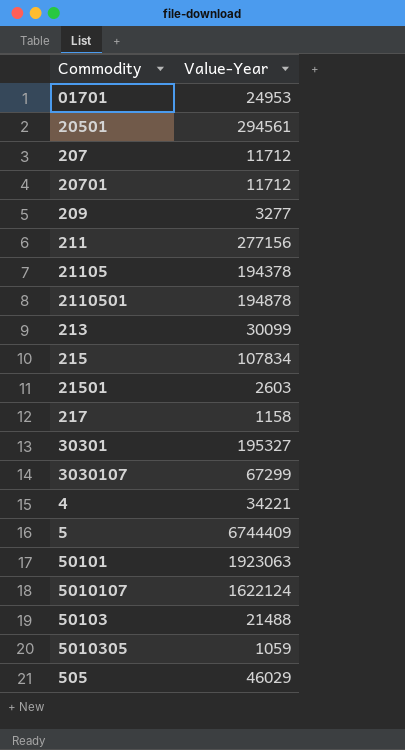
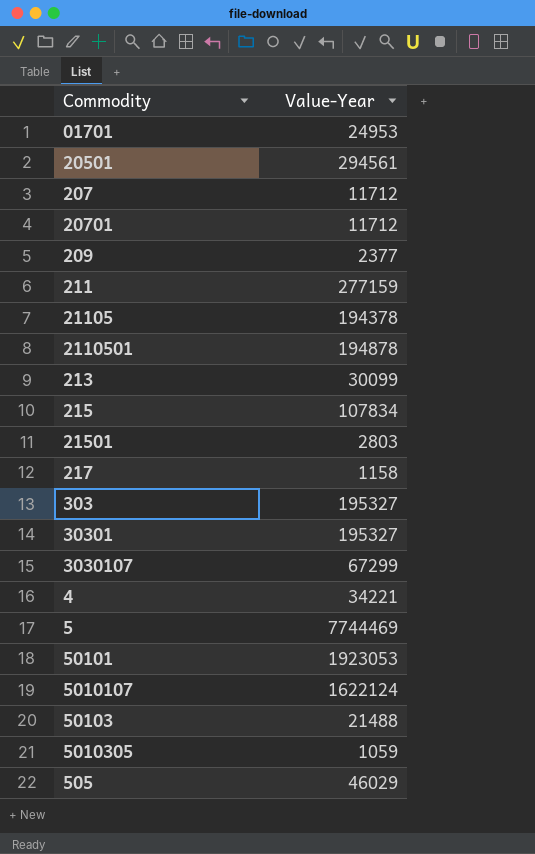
209 | Value-Year: 3277 -> 2377
211 | Value-Year: 277156 -> 277159
21501 | Value-Year: 2603 -> 2803
row 303: none -> 195327
5 | Value-Year: 6744409 -> 7744469
50101 | Value-Year: 1923063 -> 1923053

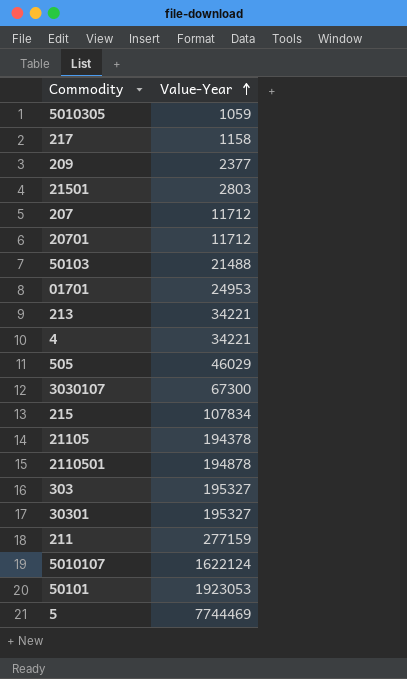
row order: none -> Value-Year ascending
row 20501: 294561 -> none
213 | Value-Year: 30099 -> 34221
3030107 | Value-Year: 67299 -> 67300

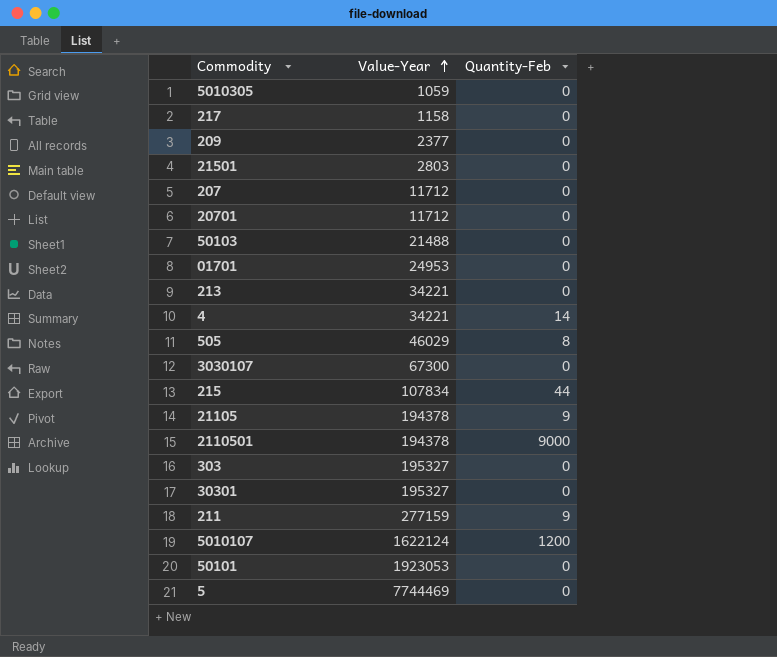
column Quantity-Feb | position: none -> 3
2110501 | Value-Year: 194878 -> 194378

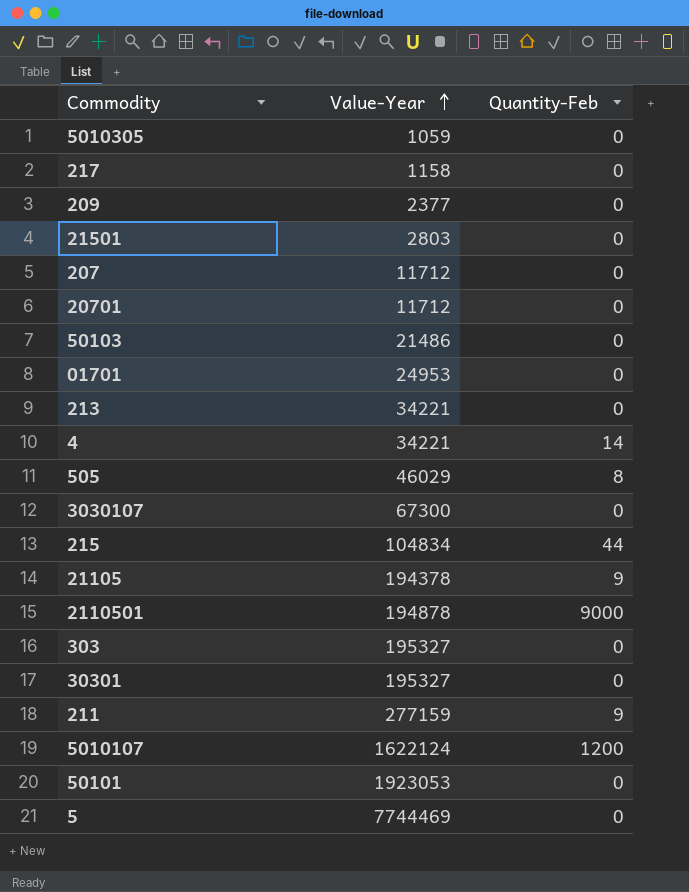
50103 | Value-Year: 21488 -> 21486
215 | Value-Year: 107834 -> 104834
2110501 | Value-Year: 194378 -> 194878

